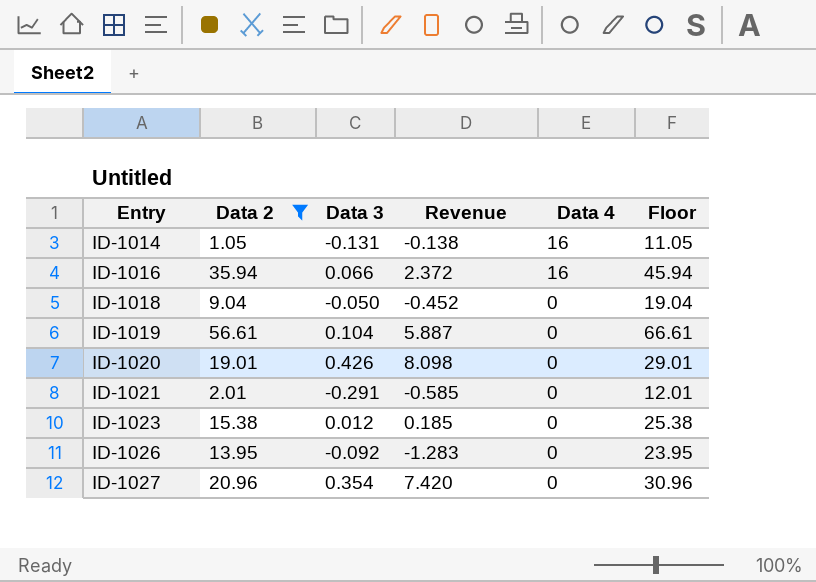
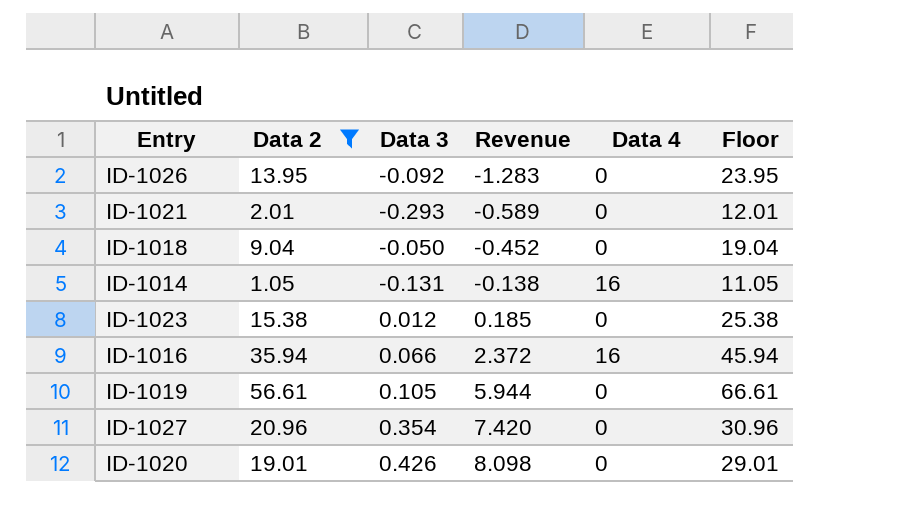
row order: Entry ascending -> Revenue ascending
ID-1021 | Data 3: -0.291 -> -0.293
ID-1021 | Revenue: -0.585 -> -0.589
ID-1019 | Data 3: 0.104 -> 0.105
ID-1019 | Revenue: 5.887 -> 5.944

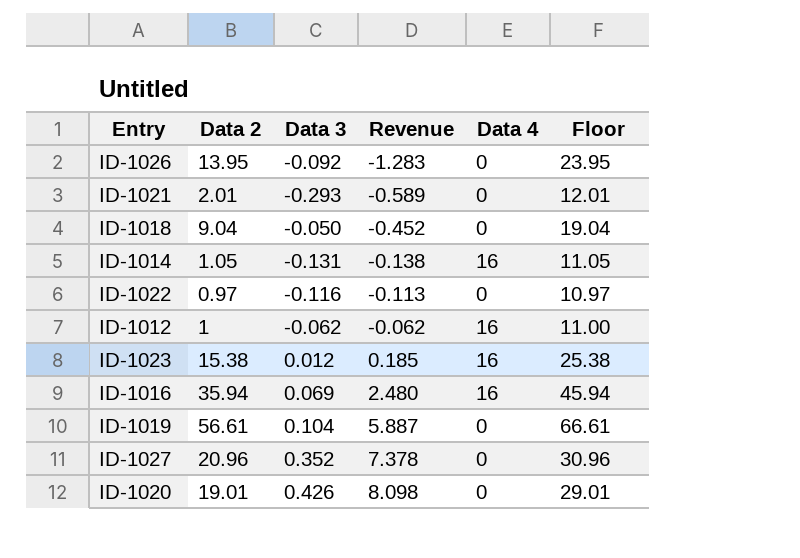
filter: Data 2 >= 1.05 -> none
ID-1023 | Data 4: 0 -> 16
ID-1016 | Data 3: 0.066 -> 0.069
ID-1016 | Revenue: 2.372 -> 2.480
ID-1019 | Data 3: 0.105 -> 0.104
ID-1019 | Revenue: 5.944 -> 5.887
ID-1027 | Data 3: 0.354 -> 0.352
ID-1027 | Revenue: 7.420 -> 7.378

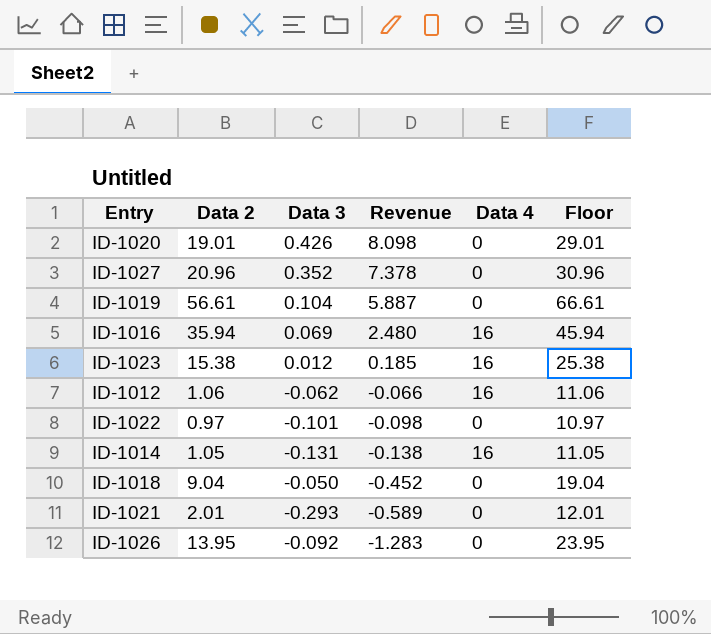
row order: Revenue ascending -> Revenue descending
ID-1012 | Data 2: 1 -> 1.06
ID-1012 | Revenue: -0.062 -> -0.066
ID-1012 | Floor: 11.00 -> 11.06
ID-1022 | Data 3: -0.116 -> -0.101
ID-1022 | Revenue: -0.113 -> -0.098

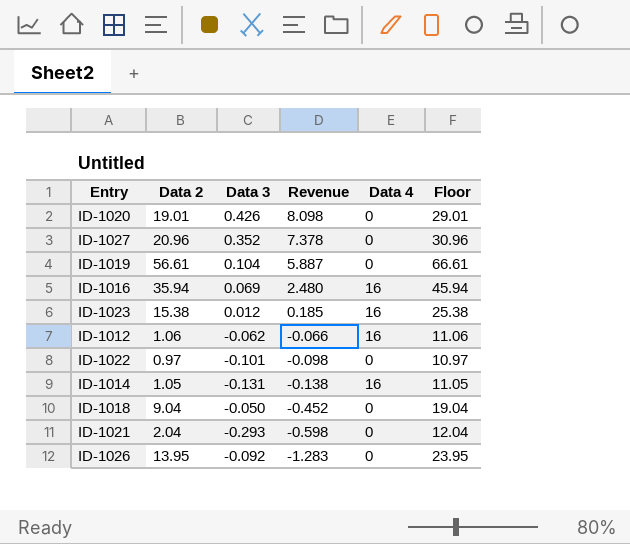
ID-1021 | Data 2: 2.01 -> 2.04
ID-1021 | Revenue: -0.589 -> -0.598
ID-1021 | Floor: 12.01 -> 12.04

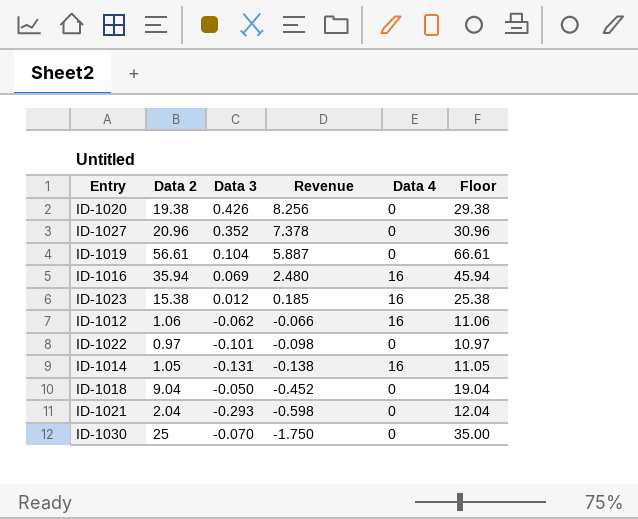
row ID-1026: 13.95 | -0.092 | -1.283 | 0 | 23.95 -> none
ID-1020 | Data 2: 19.01 -> 19.38
ID-1020 | Revenue: 8.098 -> 8.256
ID-1020 | Floor: 29.01 -> 29.38
row ID-1030: none -> 25 | -0.070 | -1.750 | 0 | 35.00

